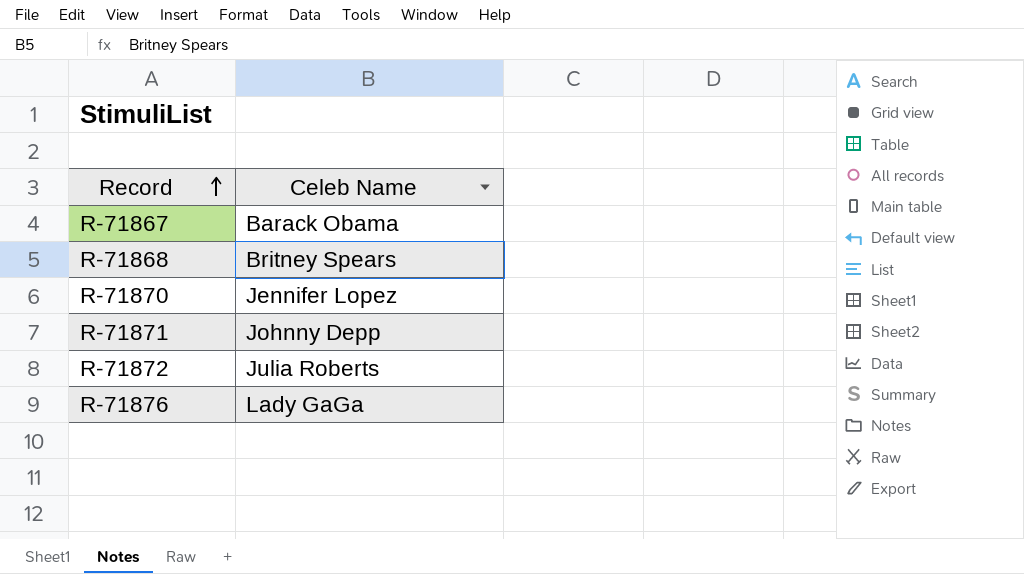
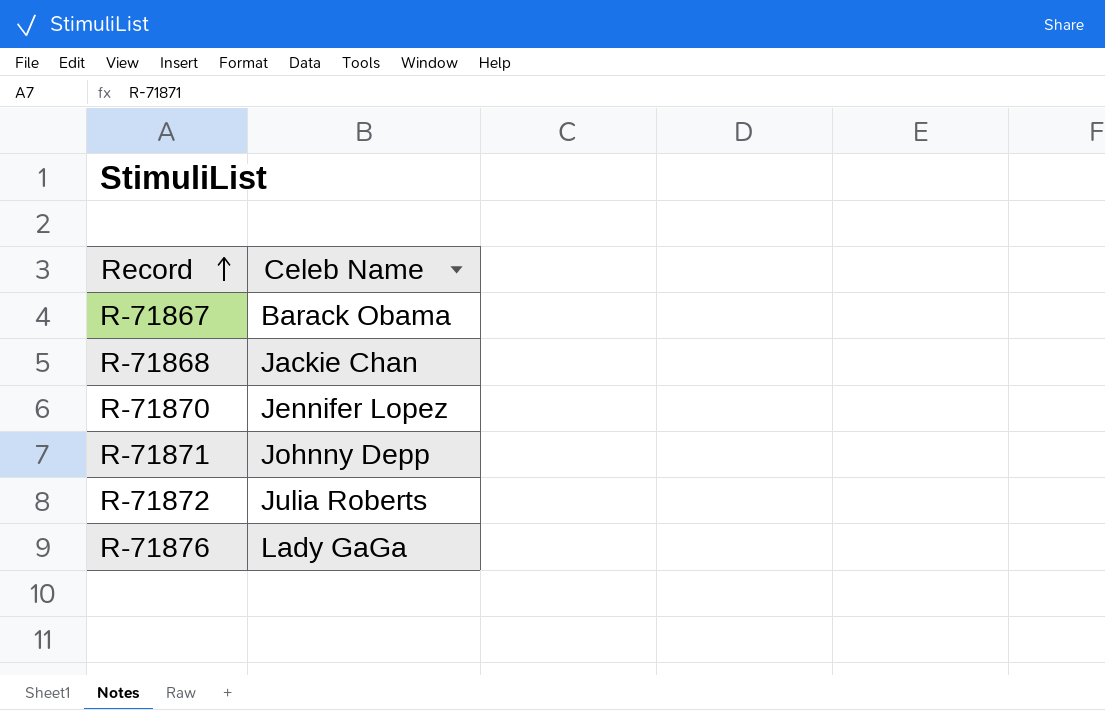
R-71868 | Celeb Name: Britney Spears -> Jackie Chan

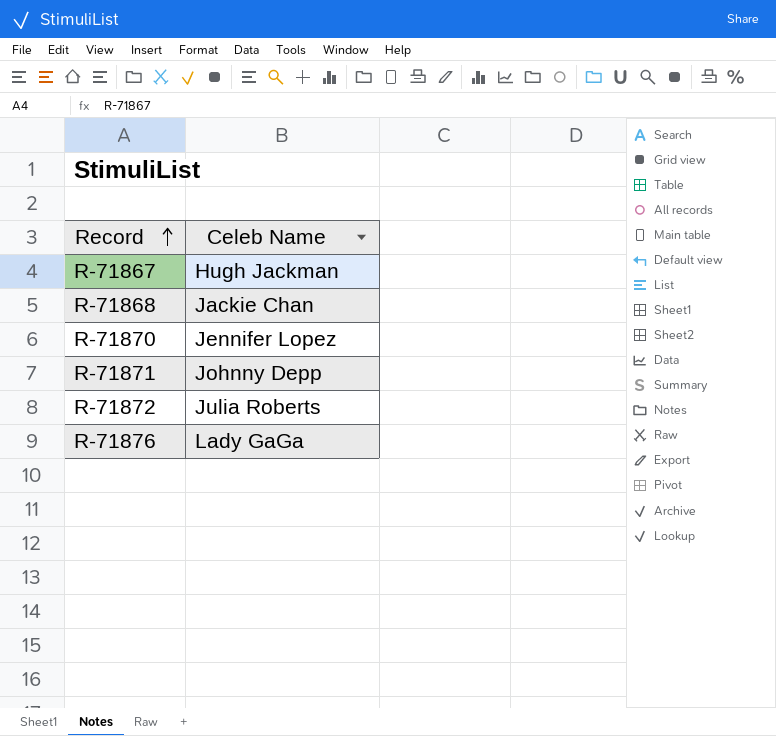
R-71867 | Celeb Name: Barack Obama -> Hugh Jackman

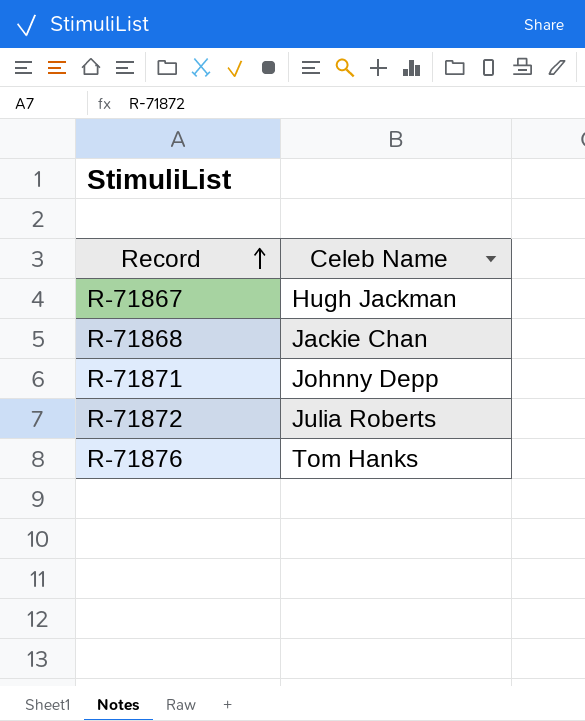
row R-71870: Jennifer Lopez -> none
R-71876 | Celeb Name: Lady GaGa -> Tom Hanks

